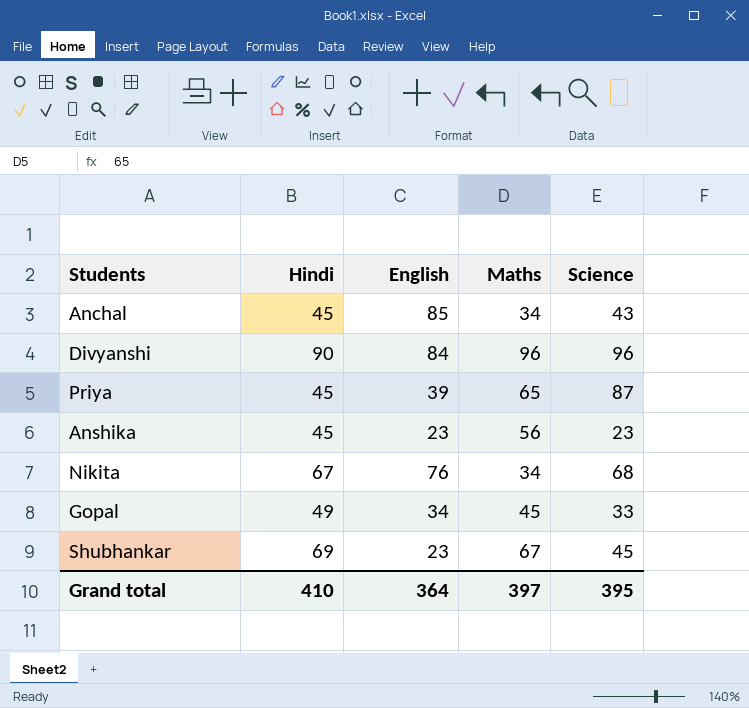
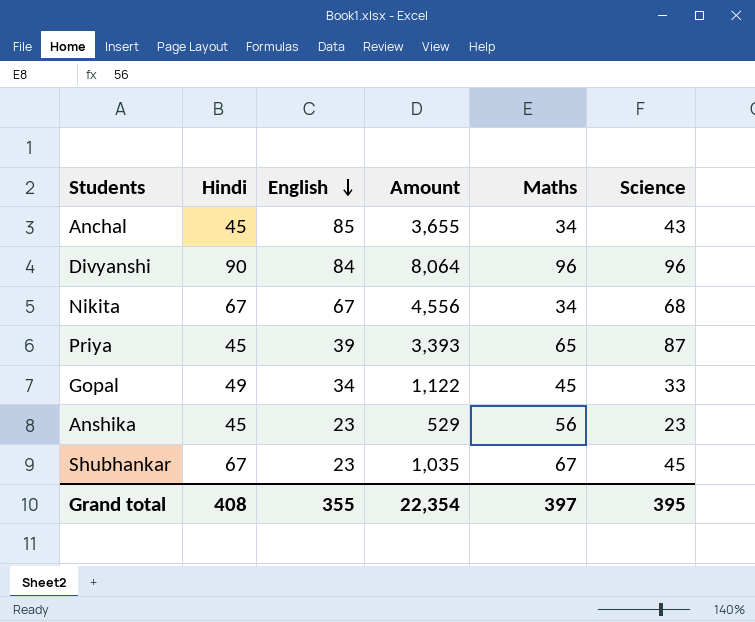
row order: none -> English descending
column Amount | formula: none -> [English] * [Science]
Nikita | English: 76 -> 67
Shubhankar | Hindi: 69 -> 67
Grand total | Hindi: 410 -> 408
Grand total | English: 364 -> 355

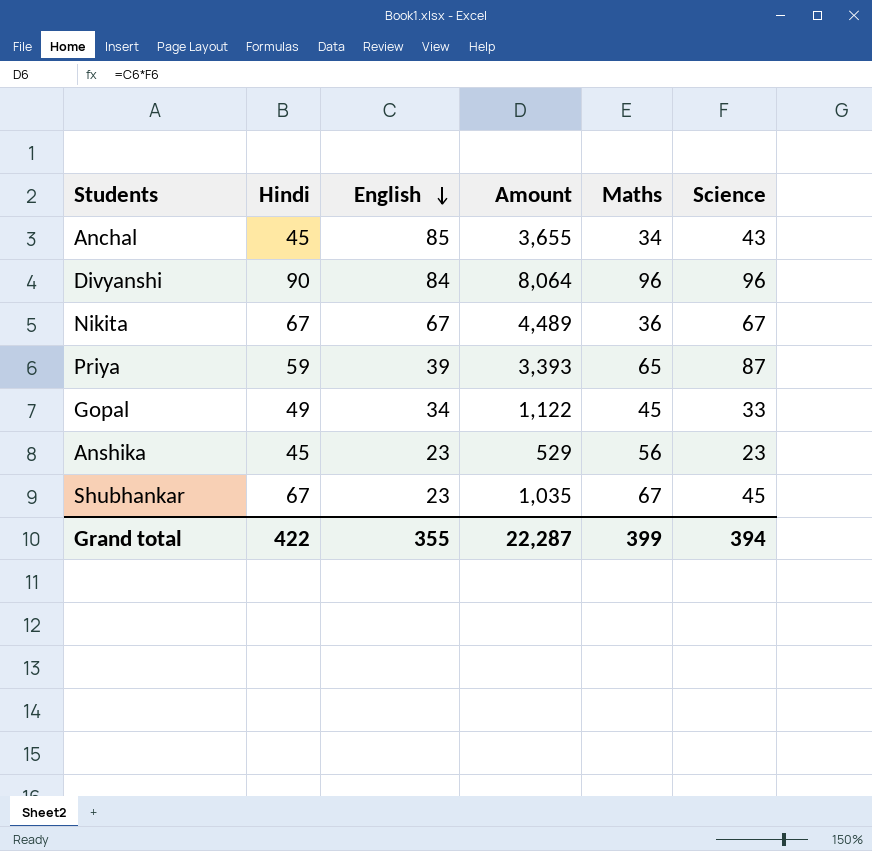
Nikita | Amount: 4,556 -> 4,489
Nikita | Maths: 34 -> 36
Nikita | Science: 68 -> 67
Priya | Hindi: 45 -> 59
Grand total | Hindi: 408 -> 422
Grand total | Amount: 22,354 -> 22,287
Grand total | Maths: 397 -> 399
Grand total | Science: 395 -> 394

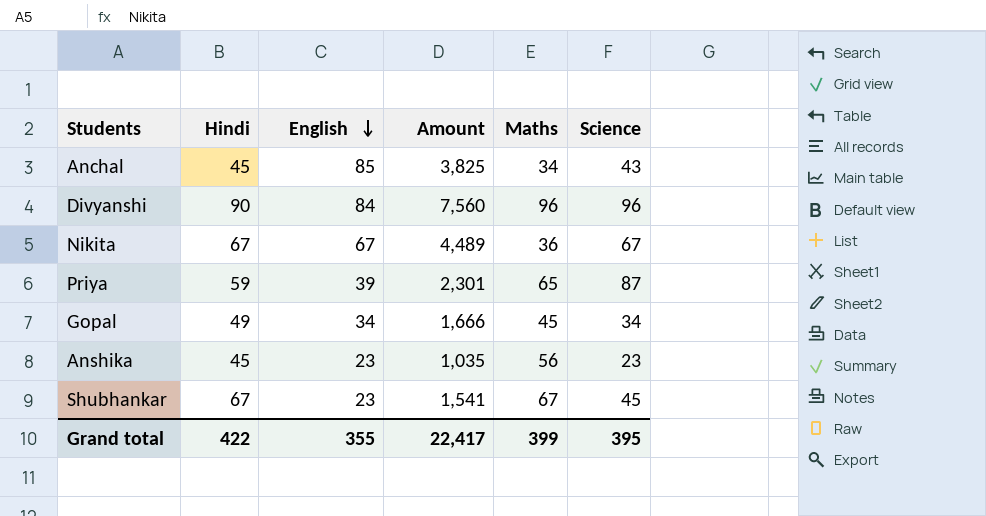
column Amount | formula: [English] * [Science] -> [Hindi] * [English]
Gopal | Science: 33 -> 34
Grand total | Amount: 22,287 -> 22,417
Grand total | Science: 394 -> 395

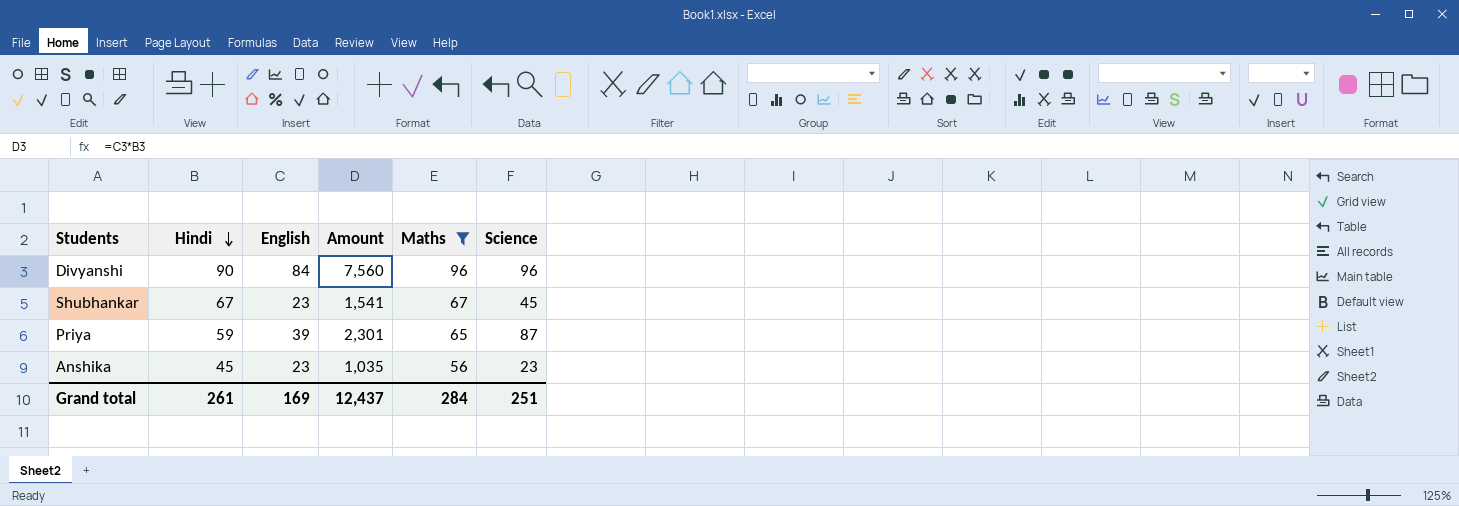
filter: none -> Maths >= 56
row order: English descending -> Hindi descending
Grand total | Hindi: 422 -> 261
Grand total | English: 355 -> 169
Grand total | Amount: 22,417 -> 12,437
Grand total | Maths: 399 -> 284
Grand total | Science: 395 -> 251

